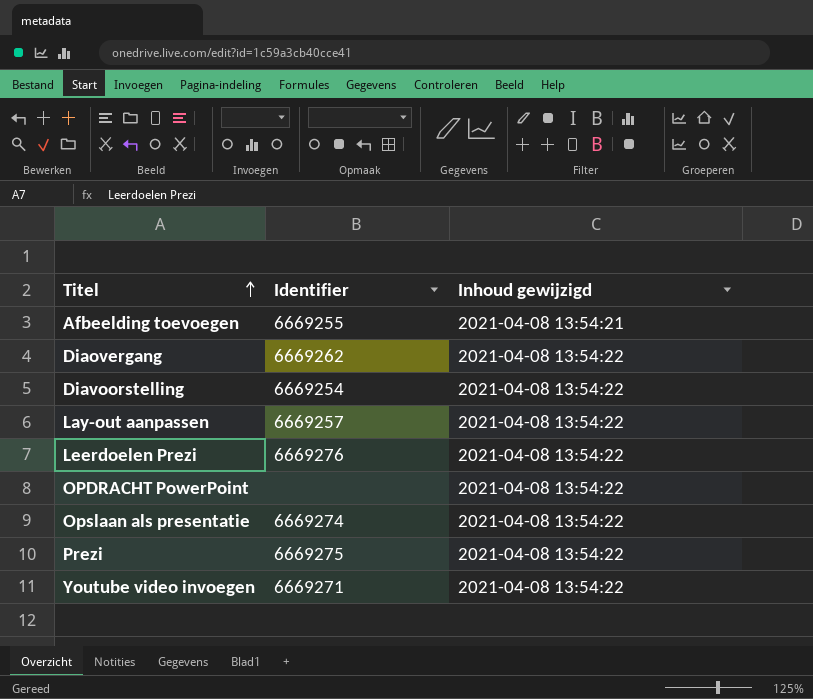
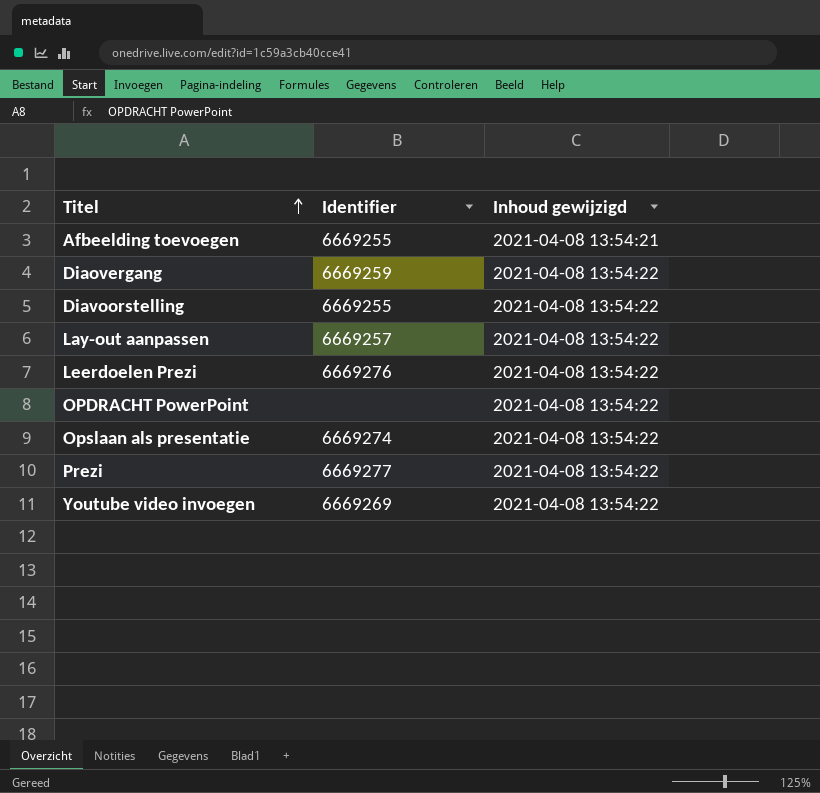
Diaovergang | Identifier: 6669262 -> 6669259
Diavoorstelling | Identifier: 6669254 -> 6669255
Prezi | Identifier: 6669275 -> 6669277
Youtube video invoegen | Identifier: 6669271 -> 6669269

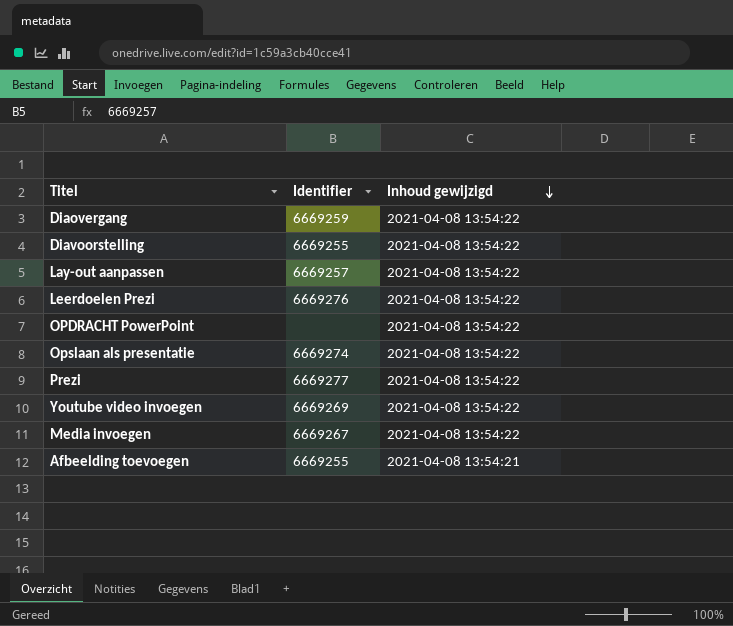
row order: Titel ascending -> Inhoud gewijzigd descending
row Media invoegen: none -> 6669267 | 2021-04-08 13:54:22

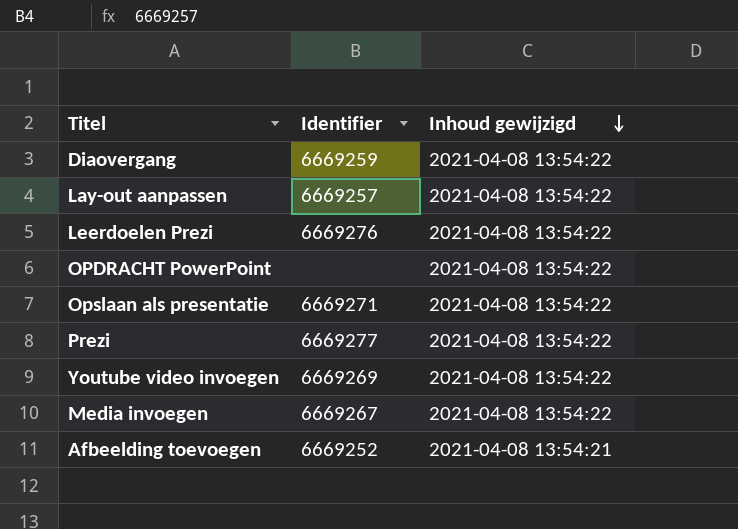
row Diavoorstelling: 6669255 | 2021-04-08 13:54:22 -> none
Opslaan als presentatie | Identifier: 6669274 -> 6669271
Afbeelding toevoegen | Identifier: 6669255 -> 6669252

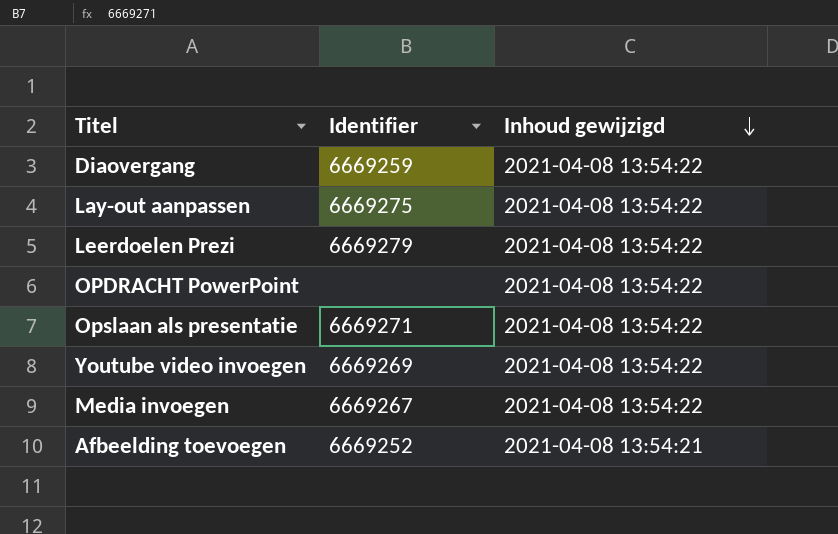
row Prezi: 6669277 | 2021-04-08 13:54:22 -> none
Lay-out aanpassen | Identifier: 6669257 -> 6669275
Leerdoelen Prezi | Identifier: 6669276 -> 6669279

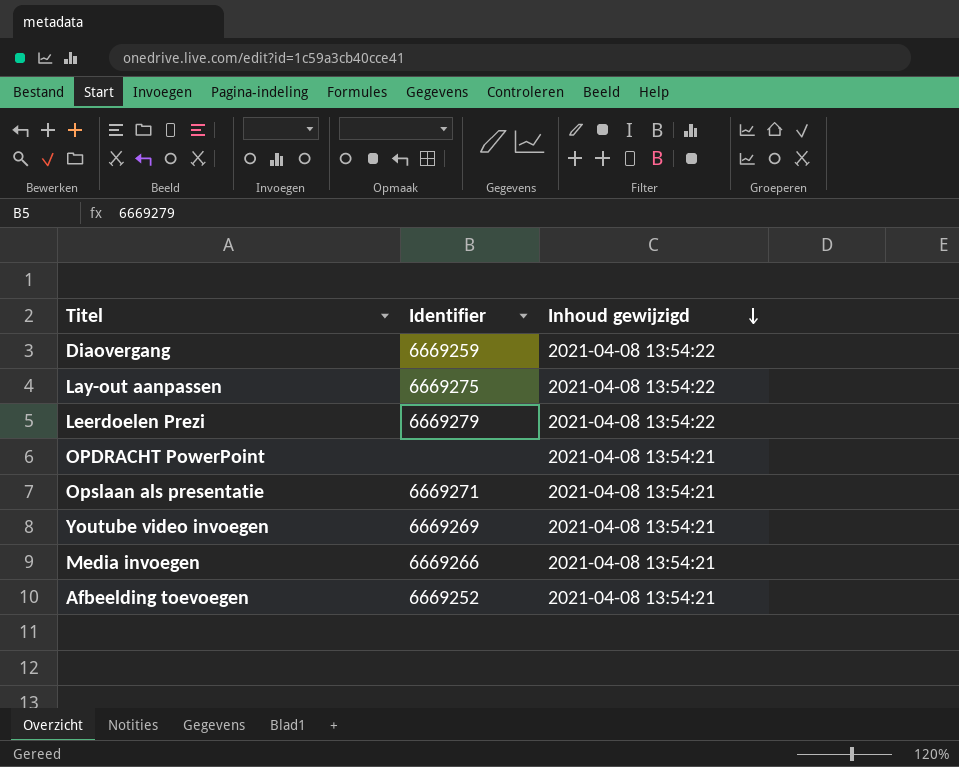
OPDRACHT PowerPoint | Inhoud gewijzigd: 2021-04-08 13:54:22 -> 2021-04-08 13:54:21
Opslaan als presentatie | Inhoud gewijzigd: 2021-04-08 13:54:22 -> 2021-04-08 13:54:21
Youtube video invoegen | Inhoud gewijzigd: 2021-04-08 13:54:22 -> 2021-04-08 13:54:21
Media invoegen | Identifier: 6669267 -> 6669266
Media invoegen | Inhoud gewijzigd: 2021-04-08 13:54:22 -> 2021-04-08 13:54:21

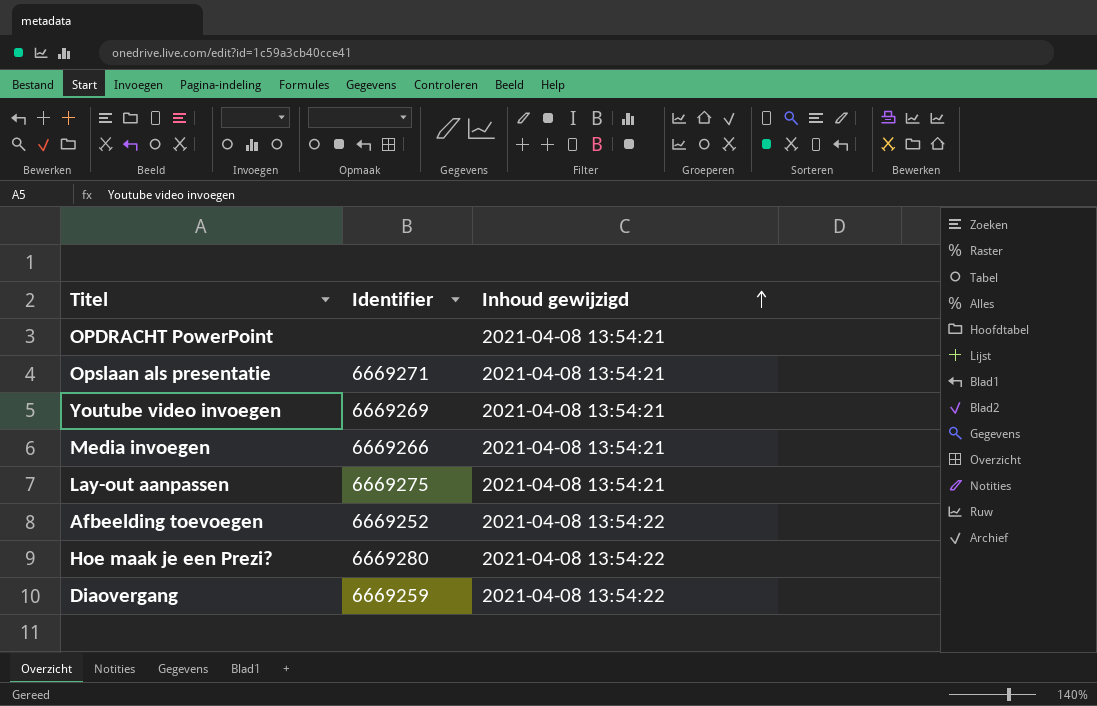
row order: Inhoud gewijzigd descending -> Inhoud gewijzigd ascending
row Leerdoelen Prezi: 6669279 | 2021-04-08 13:54:22 -> none
Lay-out aanpassen | Inhoud gewijzigd: 2021-04-08 13:54:22 -> 2021-04-08 13:54:21
Afbeelding toevoegen | Inhoud gewijzigd: 2021-04-08 13:54:21 -> 2021-04-08 13:54:22
row Hoe maak je een Prezi?: none -> 6669280 | 2021-04-08 13:54:22

